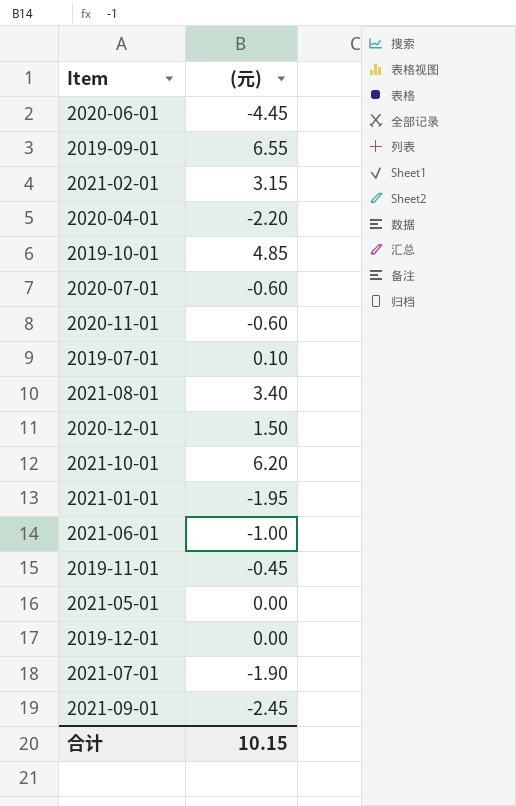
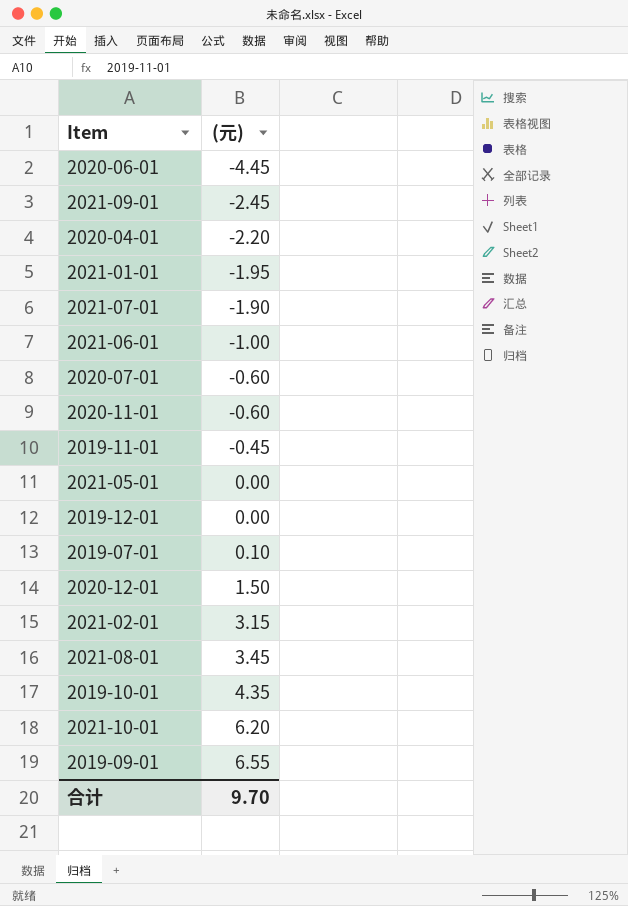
row order: none -> (元) ascending
2021-08-01 | (元): 3.40 -> 3.45
2019-10-01 | (元): 4.85 -> 4.35
合计 | (元): 10.15 -> 9.70

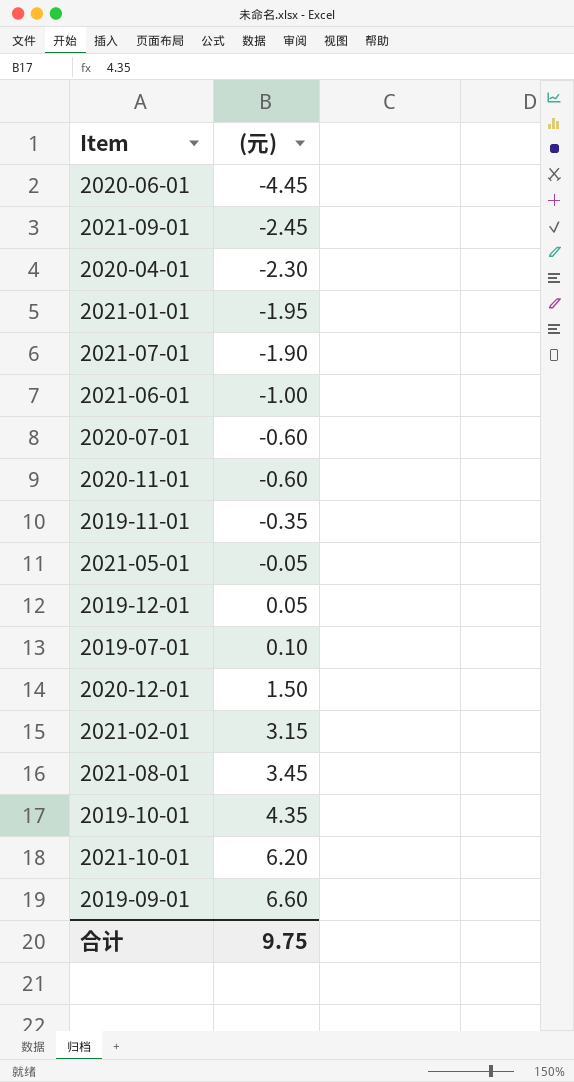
2020-04-01 | (元): -2.20 -> -2.30
2019-11-01 | (元): -0.45 -> -0.35
2021-05-01 | (元): 0.00 -> -0.05
2019-12-01 | (元): 0.00 -> 0.05
2019-09-01 | (元): 6.55 -> 6.60
合计 | (元): 9.70 -> 9.75

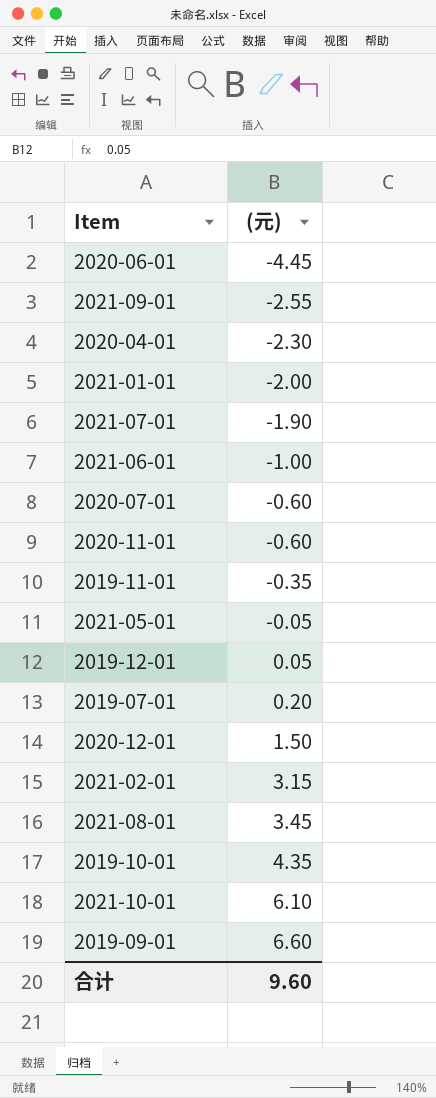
2021-09-01 | (元): -2.45 -> -2.55
2021-01-01 | (元): -1.95 -> -2.00
2019-07-01 | (元): 0.10 -> 0.20
2021-10-01 | (元): 6.20 -> 6.10
合计 | (元): 9.75 -> 9.60

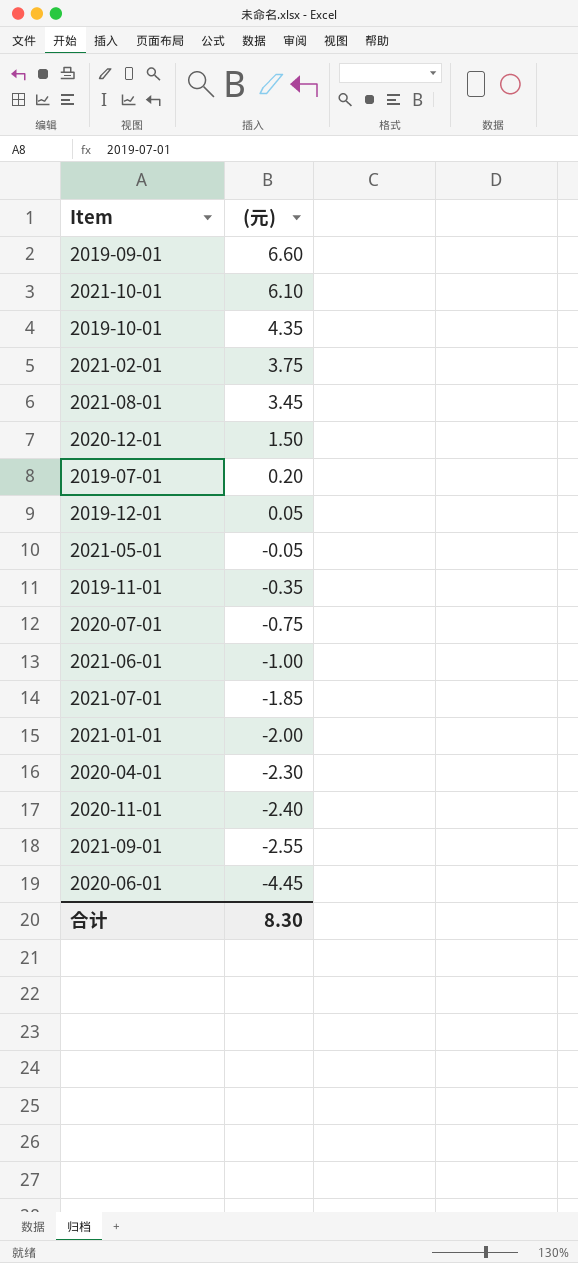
row order: (元) ascending -> (元) descending
2021-02-01 | (元): 3.15 -> 3.75
2020-07-01 | (元): -0.60 -> -0.75
2021-07-01 | (元): -1.90 -> -1.85
2020-11-01 | (元): -0.60 -> -2.40
合计 | (元): 9.60 -> 8.30

